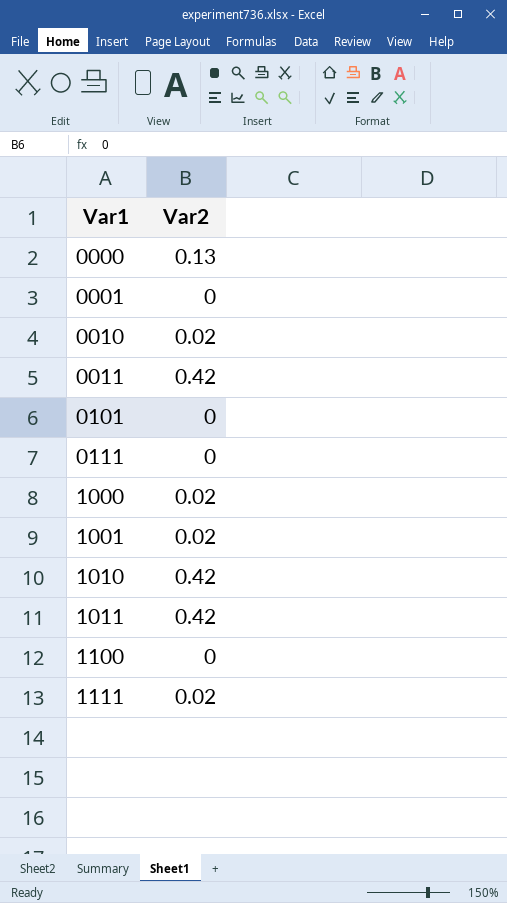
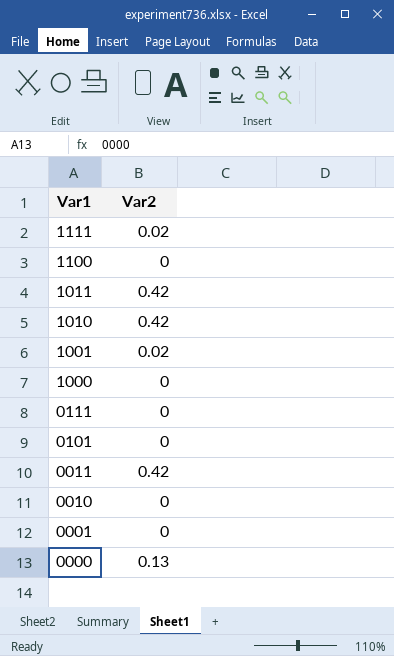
row order: Var1 ascending -> Var1 descending
1000 | Var2: 0.02 -> 0
0010 | Var2: 0.02 -> 0

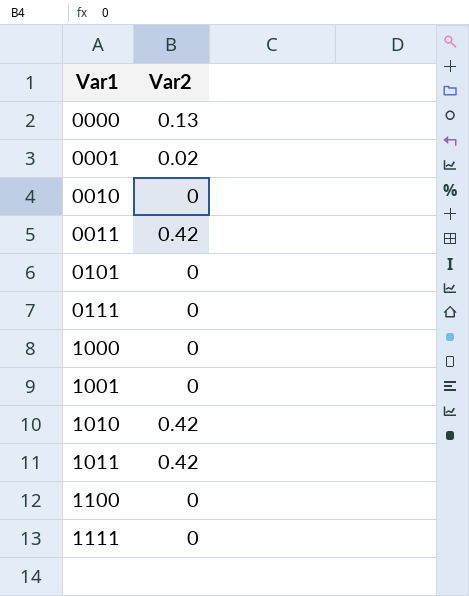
row order: Var1 descending -> Var1 ascending
0001 | Var2: 0 -> 0.02
1001 | Var2: 0.02 -> 0
1111 | Var2: 0.02 -> 0

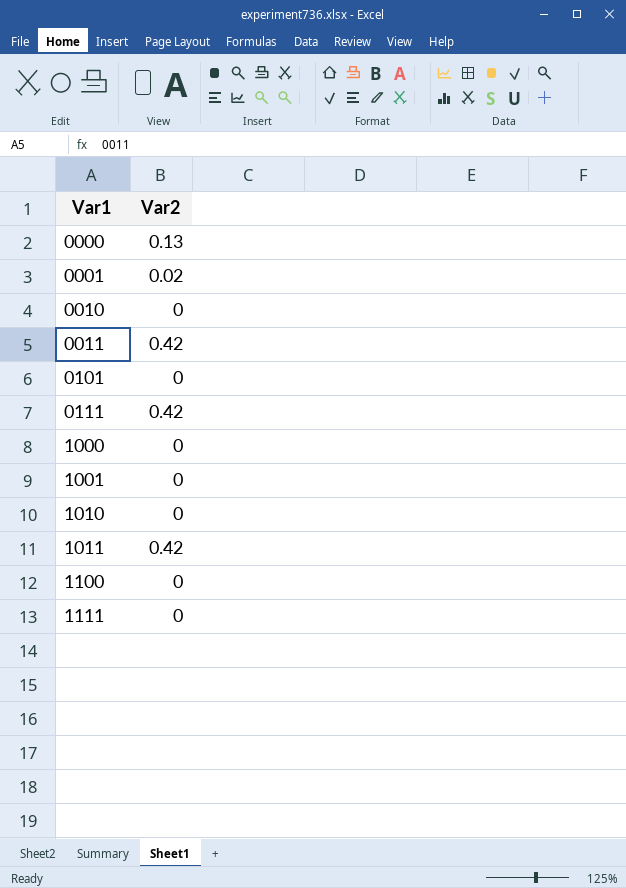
0111 | Var2: 0 -> 0.42
1010 | Var2: 0.42 -> 0

